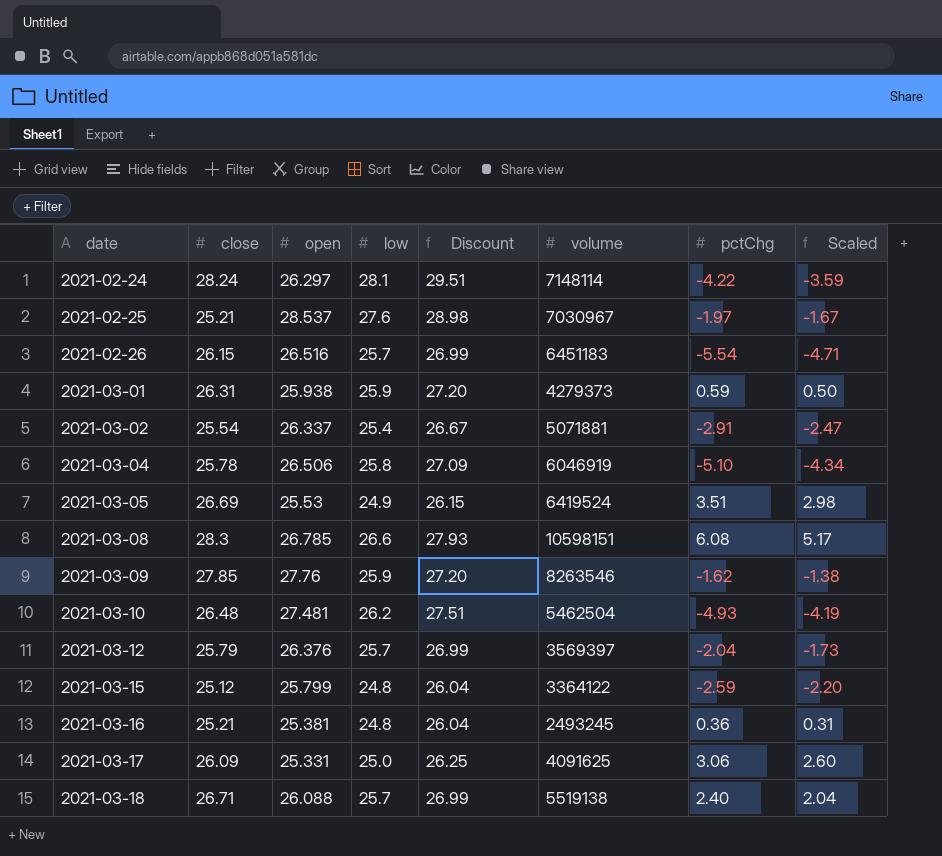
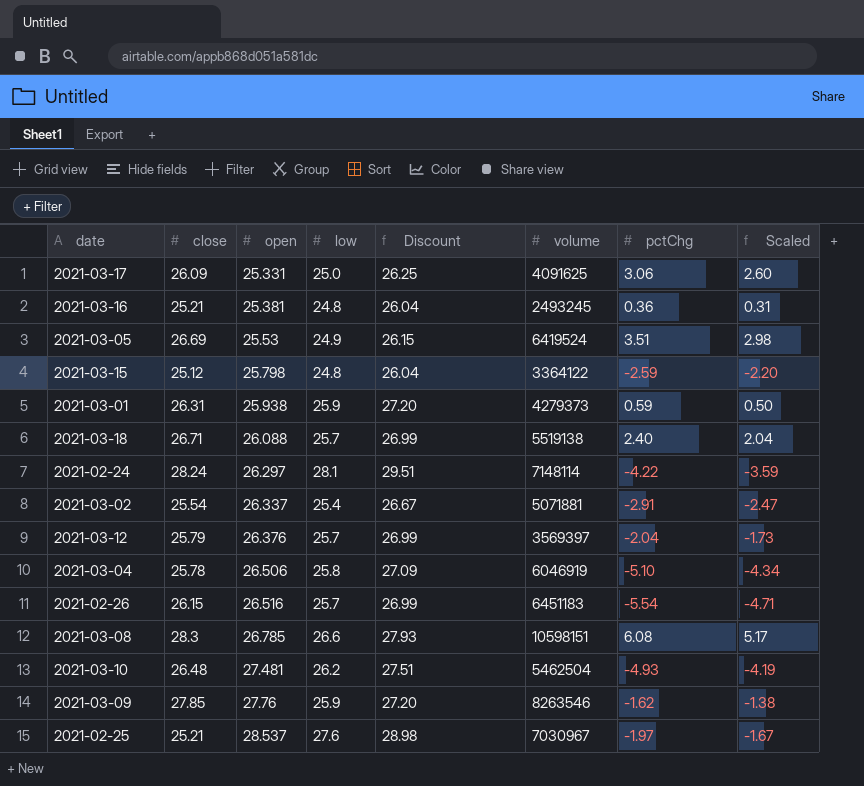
row order: date ascending -> open ascending
2021-03-15 | open: 25.799 -> 25.798

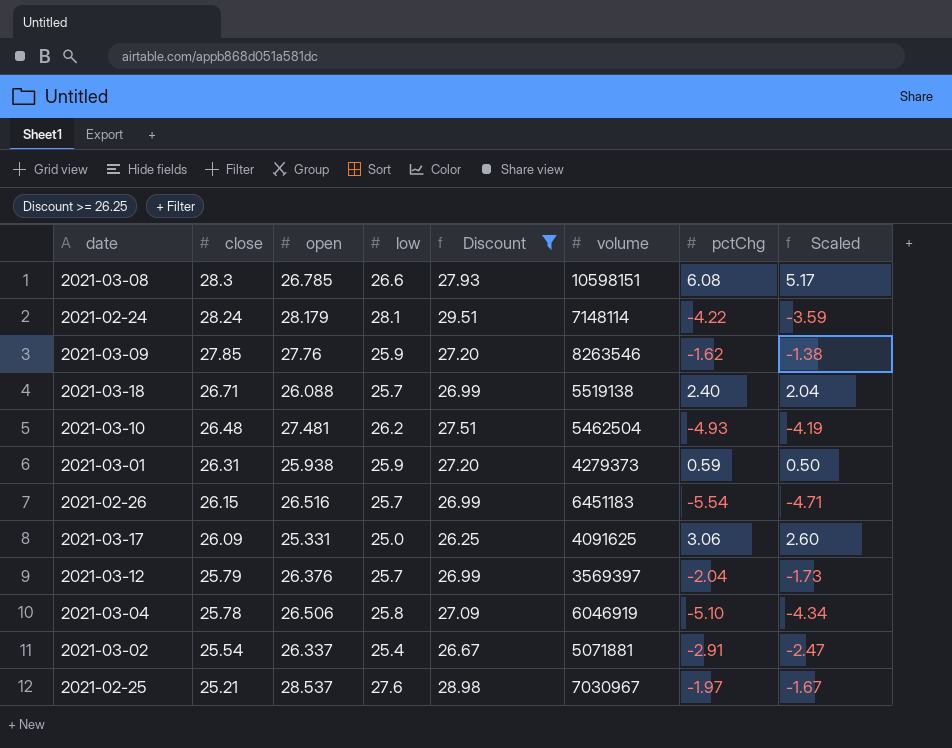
filter: none -> Discount >= 26.25
row order: open ascending -> close descending
2021-02-24 | open: 26.297 -> 28.179

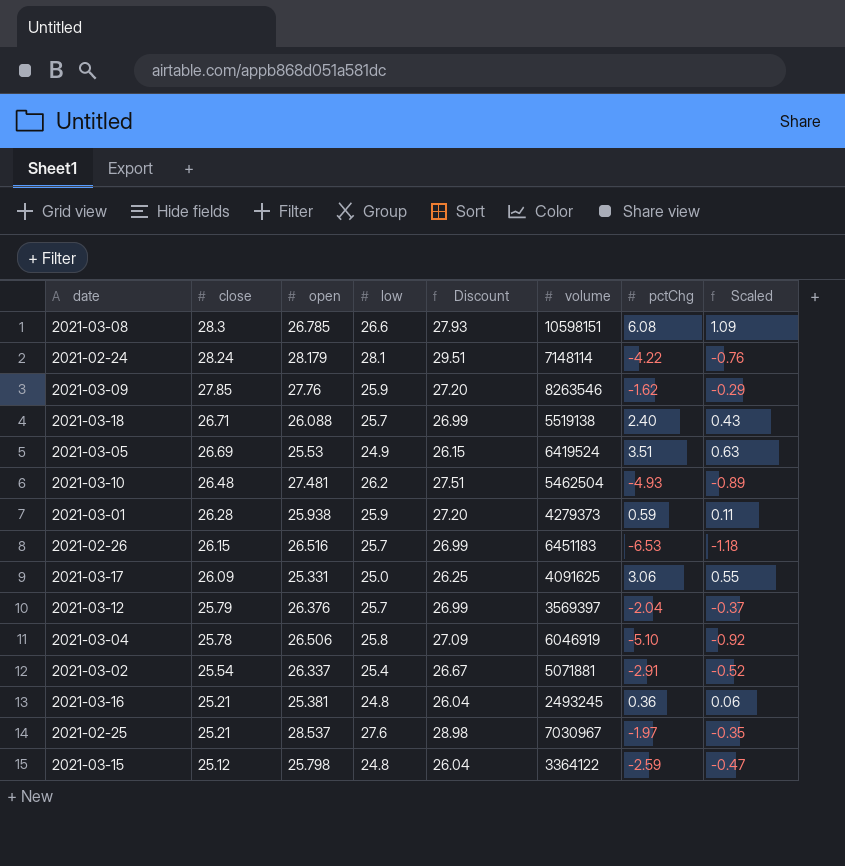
filter: Discount >= 26.25 -> none
column Scaled | formula: [pctChg] * 0.85 -> [pctChg] * 0.18
2021-03-01 | close: 26.31 -> 26.28
2021-02-26 | pctChg: -5.54 -> -6.53

